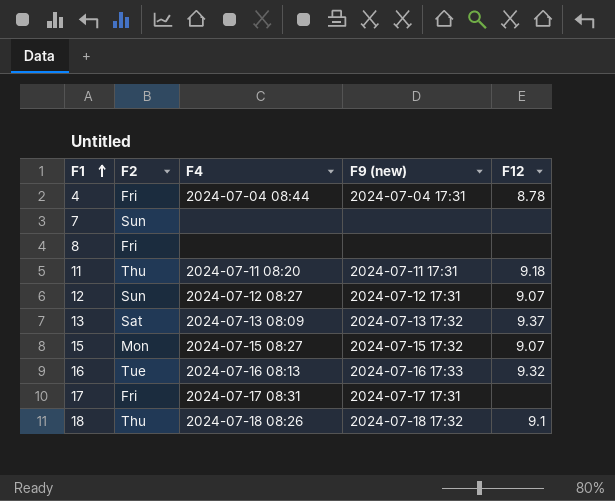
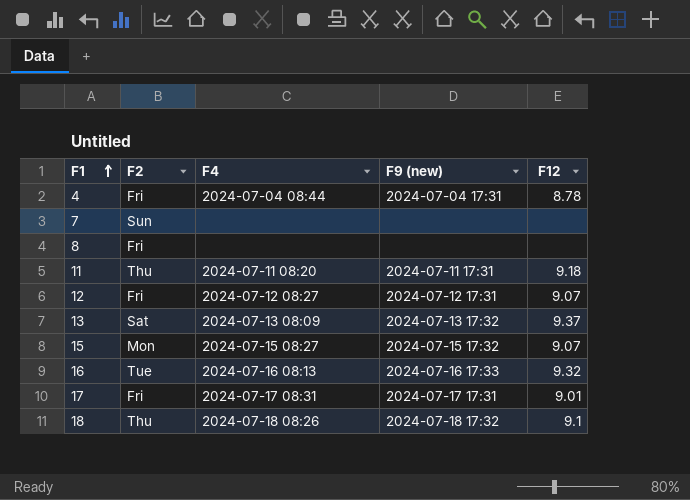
12 | F2: Sun -> Fri
17 | F12: none -> 9.01

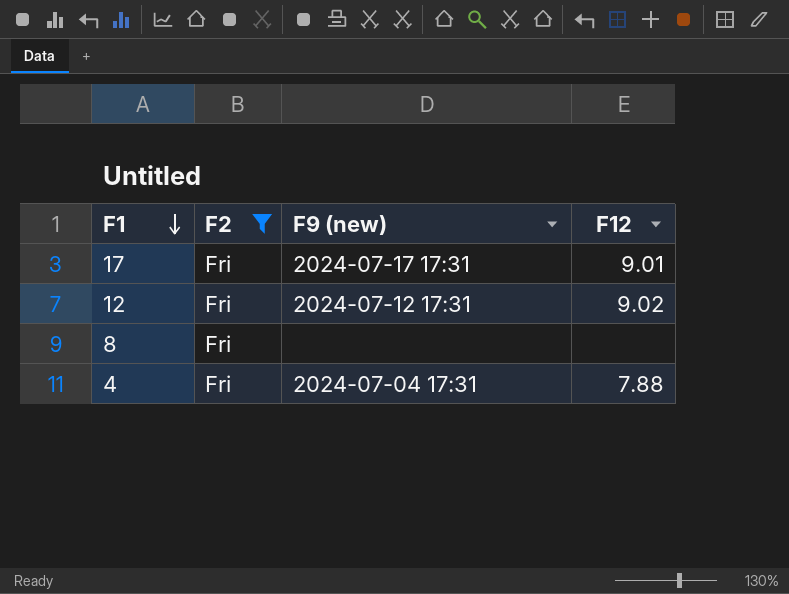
filter: none -> F2 = Fri
row order: F1 ascending -> F1 descending
column F4 | position: 3 -> none
12 | F12: 9.07 -> 9.02
4 | F12: 8.78 -> 7.88

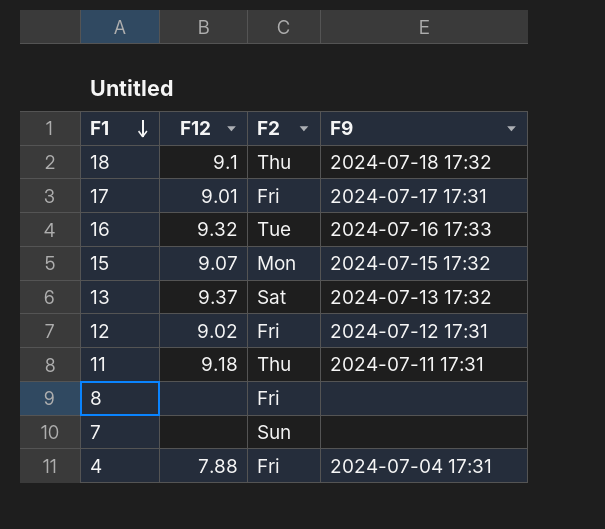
filter: F2 = Fri -> none
column F12 | position: 4 -> 2
column name: F9 (new) -> F9

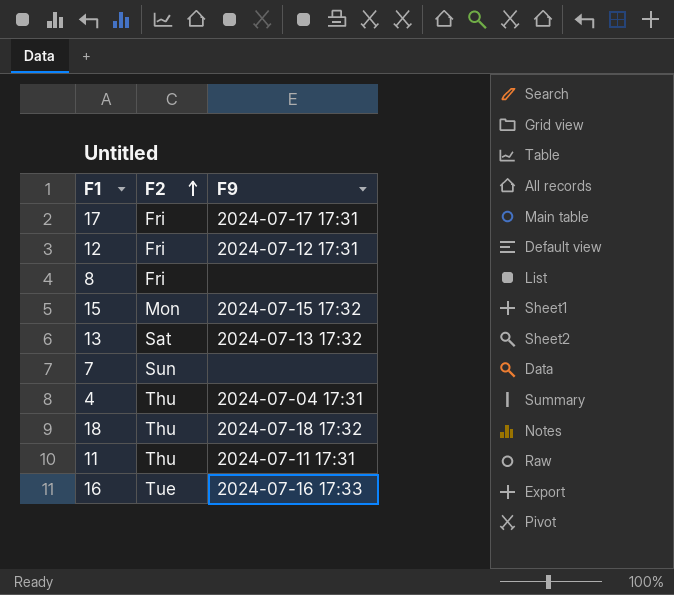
row order: F1 descending -> F2 ascending
column F12 | position: 2 -> none
4 | F2: Fri -> Thu

